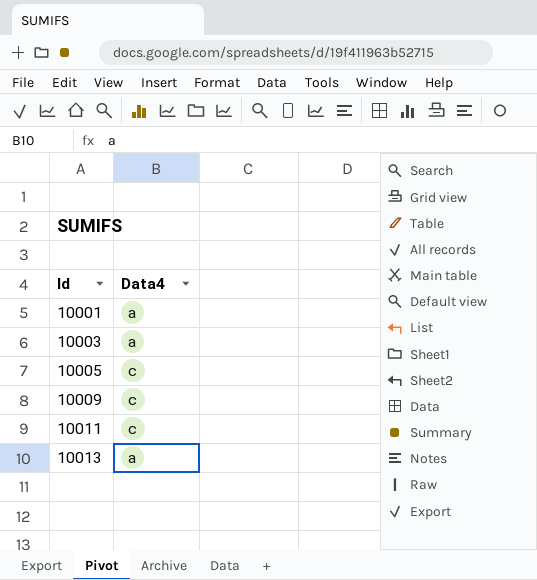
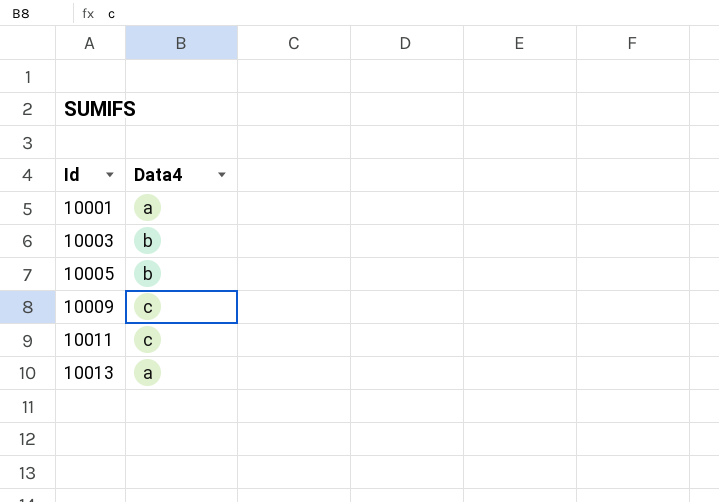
10003 | Data4: a -> b
10005 | Data4: c -> b

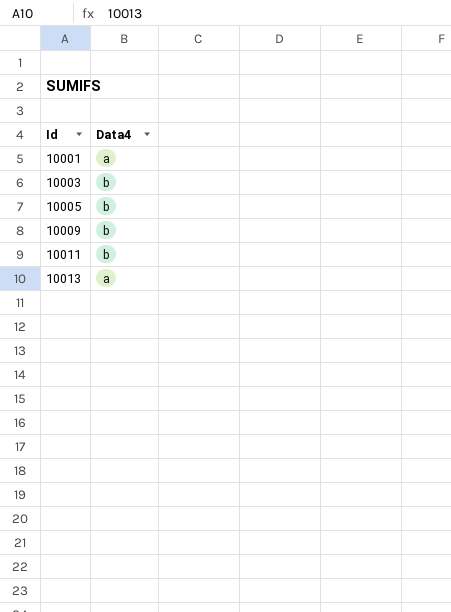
10009 | Data4: c -> b
10011 | Data4: c -> b

